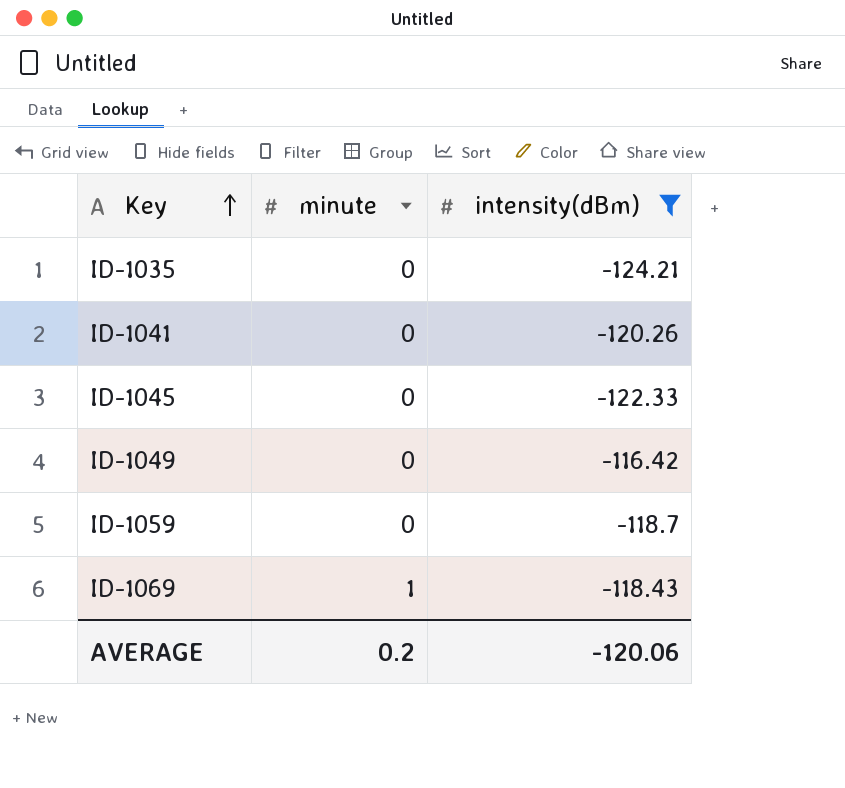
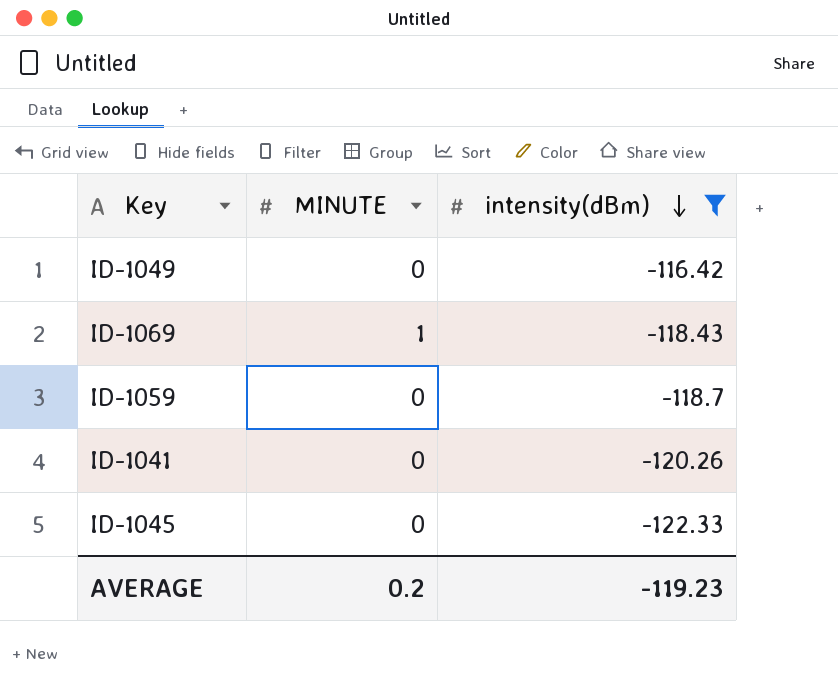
row order: Key ascending -> intensity(dBm) descending
column name: minute -> MINUTE
row ID-1035: 0 | -124.21 -> none
AVERAGE | intensity(dBm): -120.06 -> -119.23

